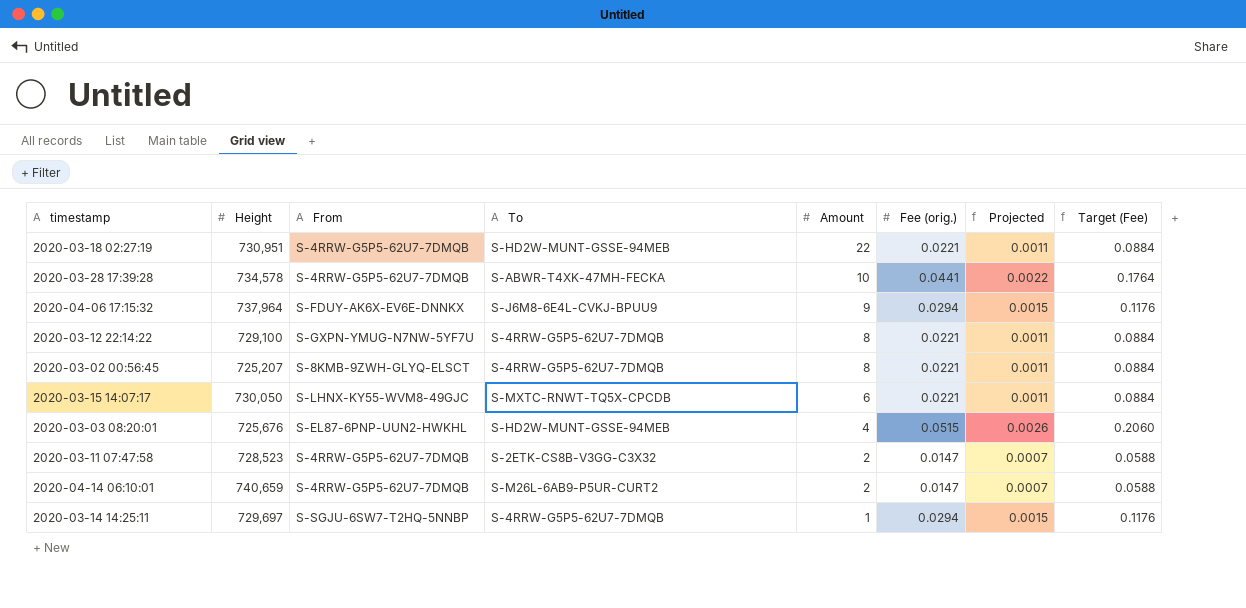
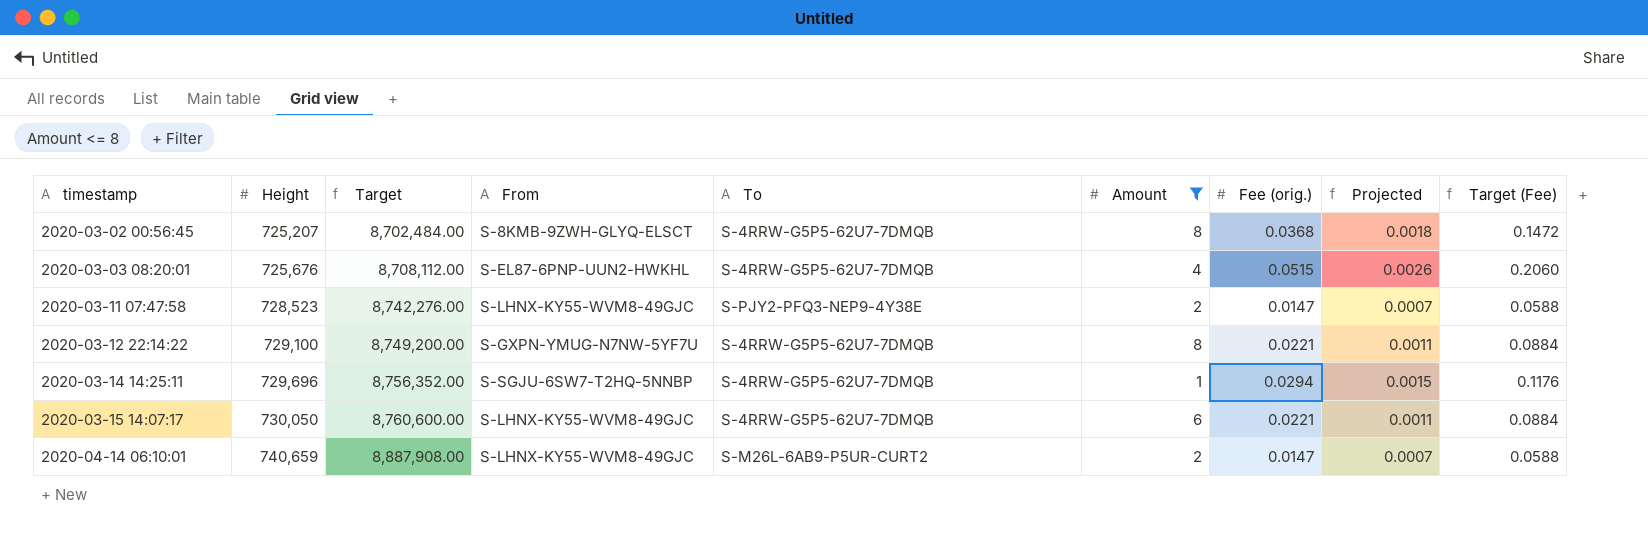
filter: none -> Amount <= 8
row order: Amount descending -> timestamp ascending
column Target | formula: none -> [Height] * 12
2020-03-02 00:56:45 | Fee (orig.): 0.0221 -> 0.0368
2020-03-02 00:56:45 | Projected: 0.0011 -> 0.0018
2020-03-02 00:56:45 | Target (Fee): 0.0884 -> 0.1472
2020-03-03 08:20:01 | To: S-HD2W-MUNT-GSSE-94MEB -> S-4RRW-G5P5-62U7-7DMQB
2020-03-11 07:47:58 | From: S-4RRW-G5P5-62U7-7DMQB -> S-LHNX-KY55-WVM8-49GJC
2020-03-11 07:47:58 | To: S-2ETK-CS8B-V3GG-C3X32 -> S-PJY2-PFQ3-NEP9-4Y38E
2020-03-14 14:25:11 | Height: 729,697 -> 729,696
2020-03-15 14:07:17 | To: S-MXTC-RNWT-TQ5X-CPCDB -> S-4RRW-G5P5-62U7-7DMQB
2020-04-14 06:10:01 | From: S-4RRW-G5P5-62U7-7DMQB -> S-LHNX-KY55-WVM8-49GJC

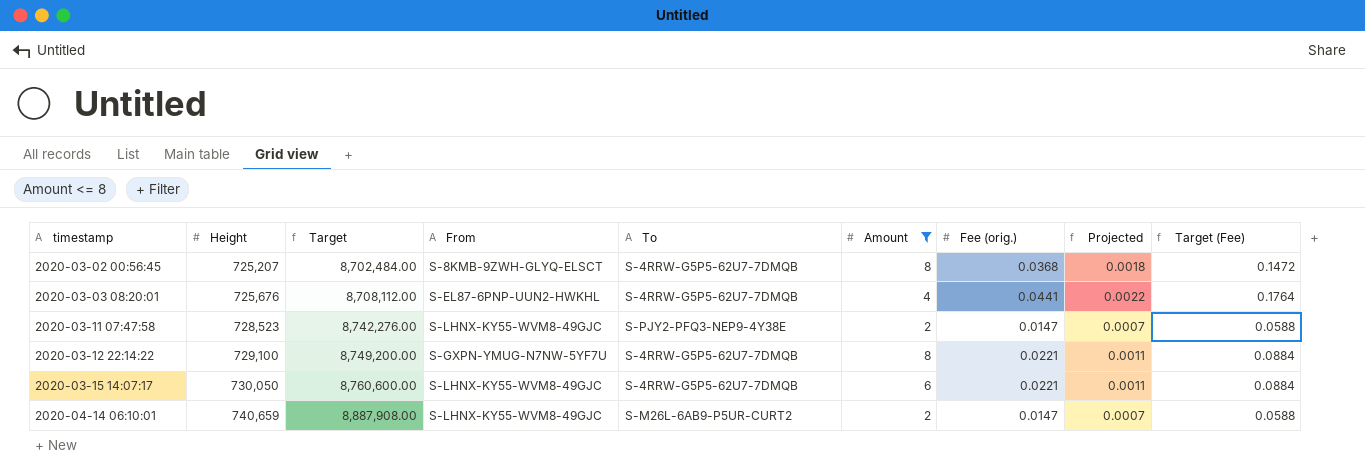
row 2020-03-14 14:25:11: 729,696 | 8,756,352.00 | S-SGJU-6SW7-T2HQ-5NNBP | S-4RRW-G5P5-62U7-7DMQB | 1 | 0.0294 | 0.0015 | 0.1176 -> none
2020-03-03 08:20:01 | Fee (orig.): 0.0515 -> 0.0441
2020-03-03 08:20:01 | Projected: 0.0026 -> 0.0022
2020-03-03 08:20:01 | Target (Fee): 0.2060 -> 0.1764

